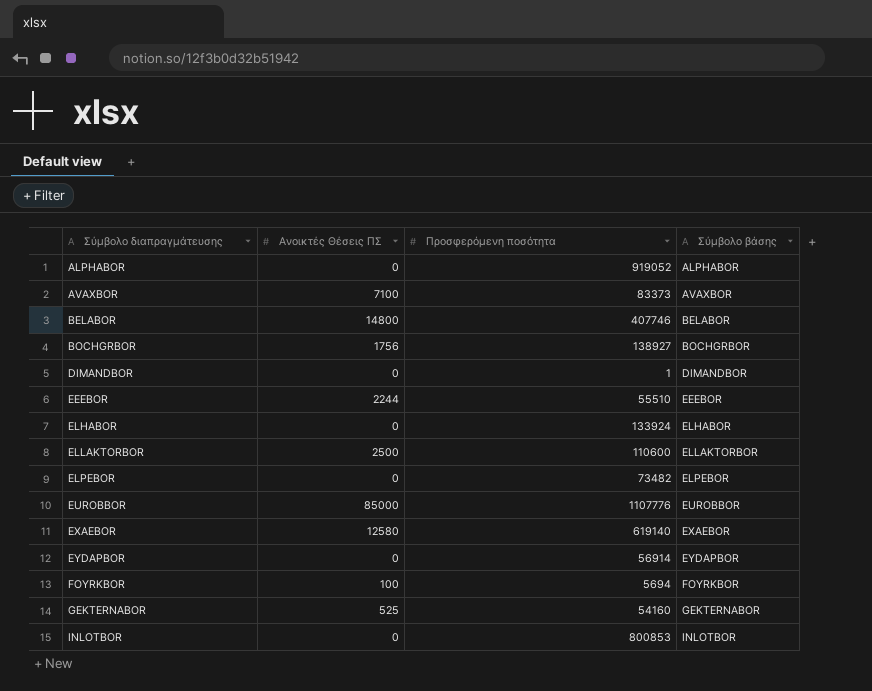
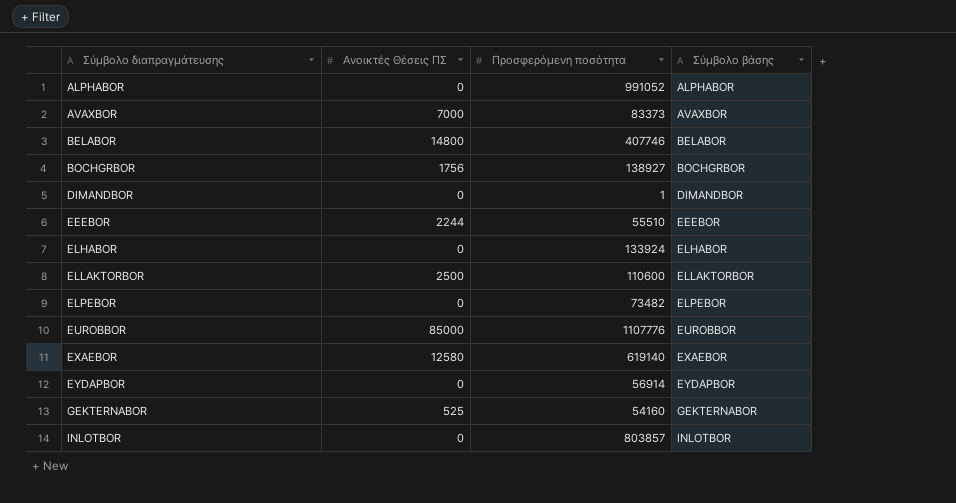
row FOYRKBOR: 100 | 5694 | FOYRKBOR -> none
ALPHABOR | Προσφερόμενη ποσότητα: 919052 -> 991052
AVAXBOR | Ανοικτές Θέσεις ΠΣ: 7100 -> 7000
INLOTBOR | Προσφερόμενη ποσότητα: 800853 -> 803857

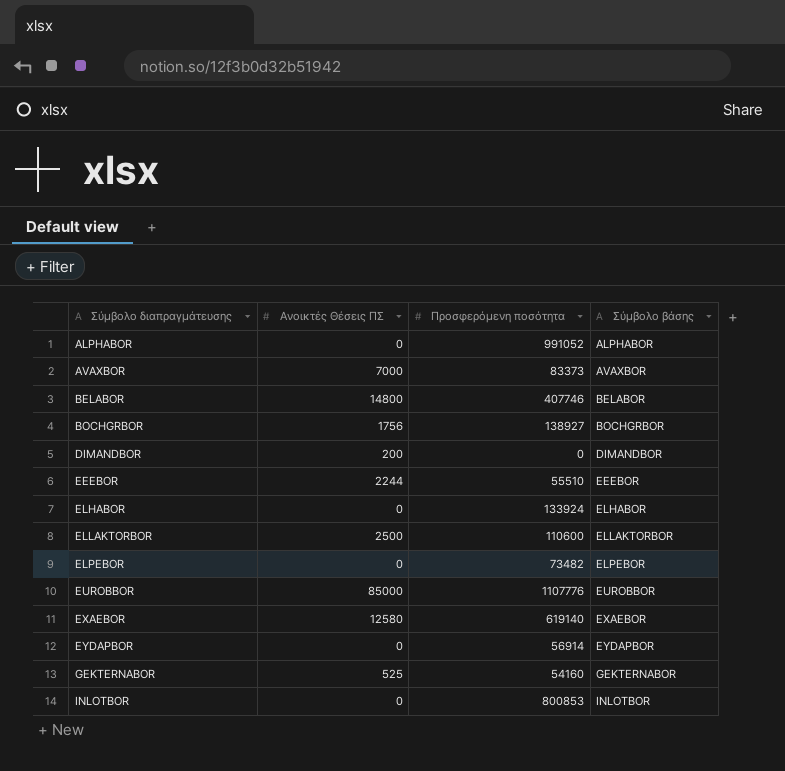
DIMANDBOR | Ανοικτές Θέσεις ΠΣ: 0 -> 200
DIMANDBOR | Προσφερόμενη ποσότητα: 1 -> 0
INLOTBOR | Προσφερόμενη ποσότητα: 803857 -> 800853

